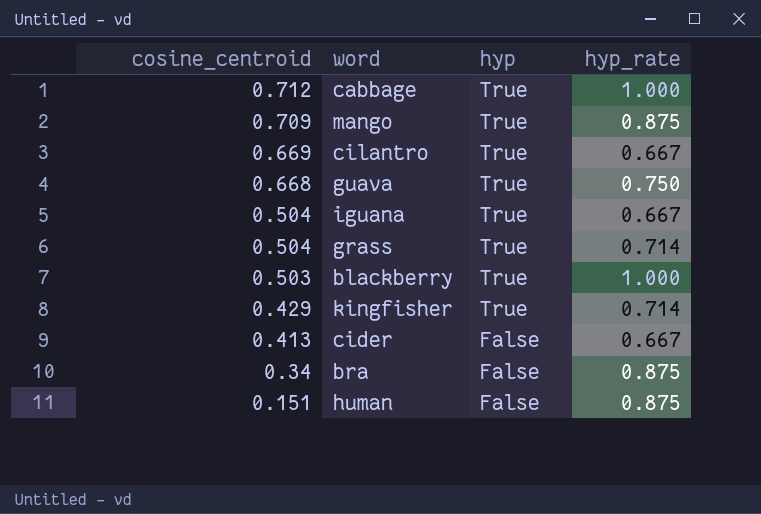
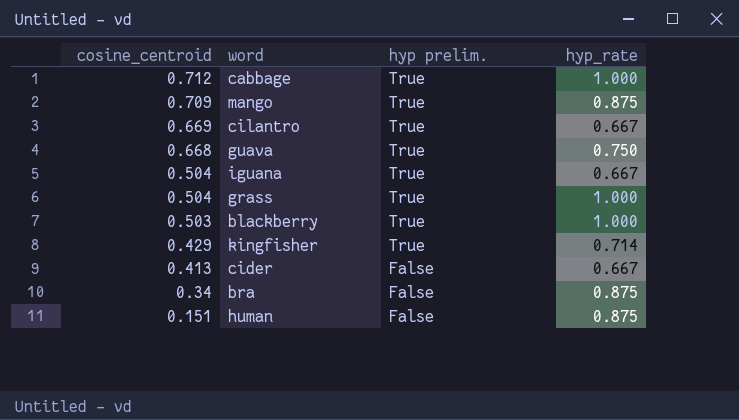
column name: hyp -> hyp prelim.
grass | hyp_rate: 0.714 -> 1.000

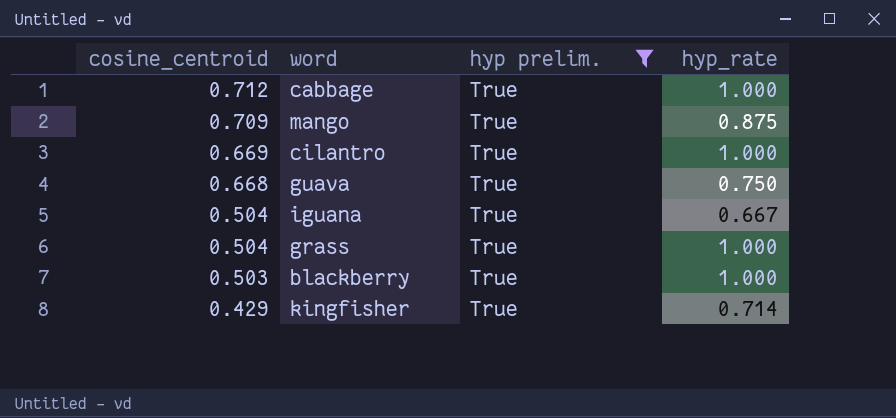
filter: none -> hyp prelim. = True
cilantro | hyp_rate: 0.667 -> 1.000

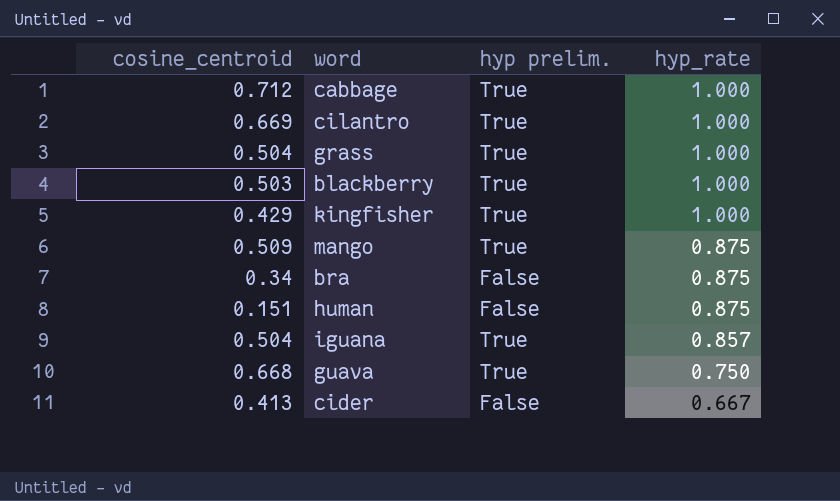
filter: hyp prelim. = True -> none
row order: cosine_centroid descending -> hyp_rate descending
kingfisher | hyp_rate: 0.714 -> 1.000
mango | cosine_centroid: 0.709 -> 0.509
iguana | hyp_rate: 0.667 -> 0.857

